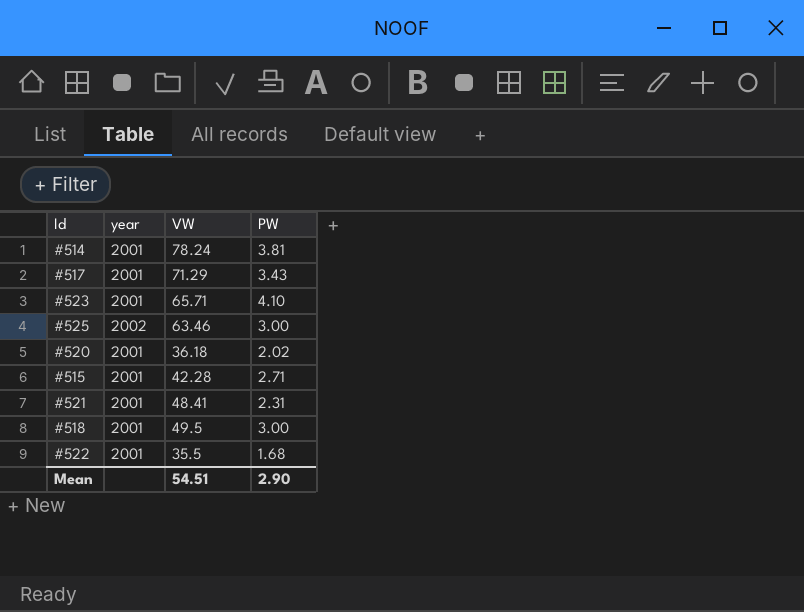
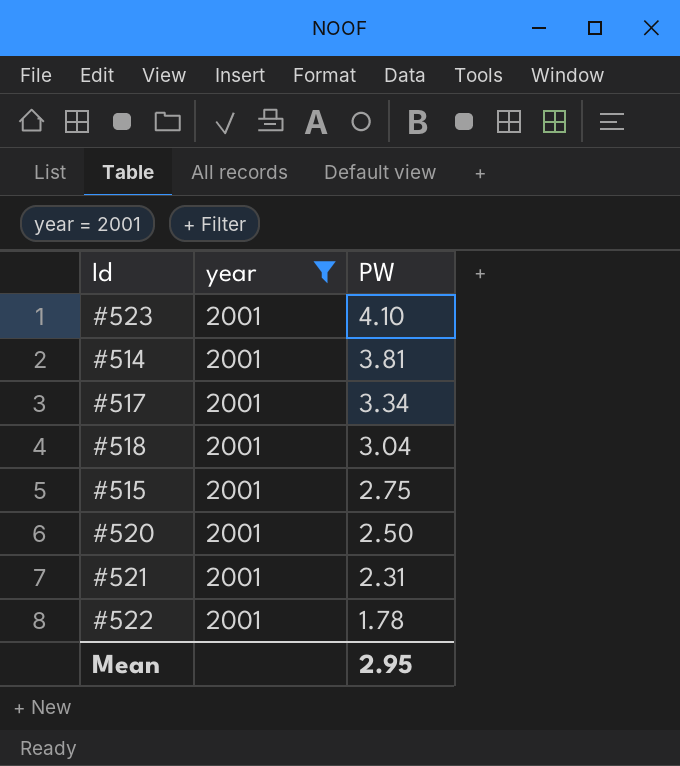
filter: none -> year = 2001
row order: none -> PW descending
column VW | position: 3 -> none
#517 | PW: 3.43 -> 3.34
#518 | PW: 3.00 -> 3.04
#515 | PW: 2.71 -> 2.75
#520 | PW: 2.02 -> 2.50
#522 | PW: 1.68 -> 1.78
Mean | PW: 2.90 -> 2.95

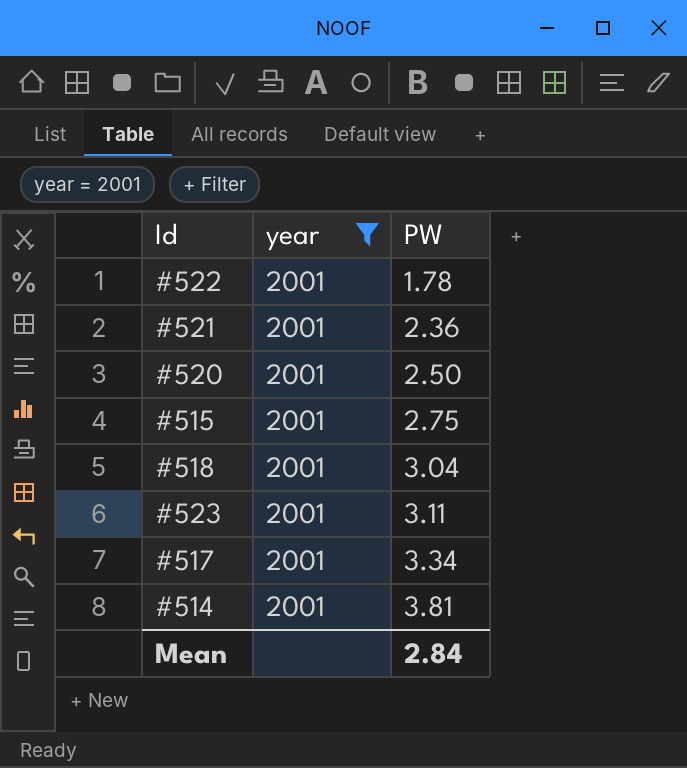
row order: PW descending -> PW ascending
#521 | PW: 2.31 -> 2.36
#523 | PW: 4.10 -> 3.11
Mean | PW: 2.95 -> 2.84

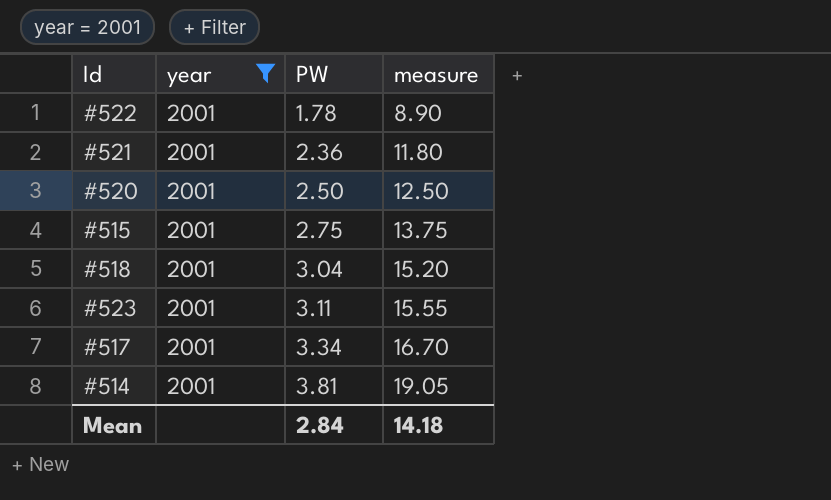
column measure | formula: none -> [PW] * 5

